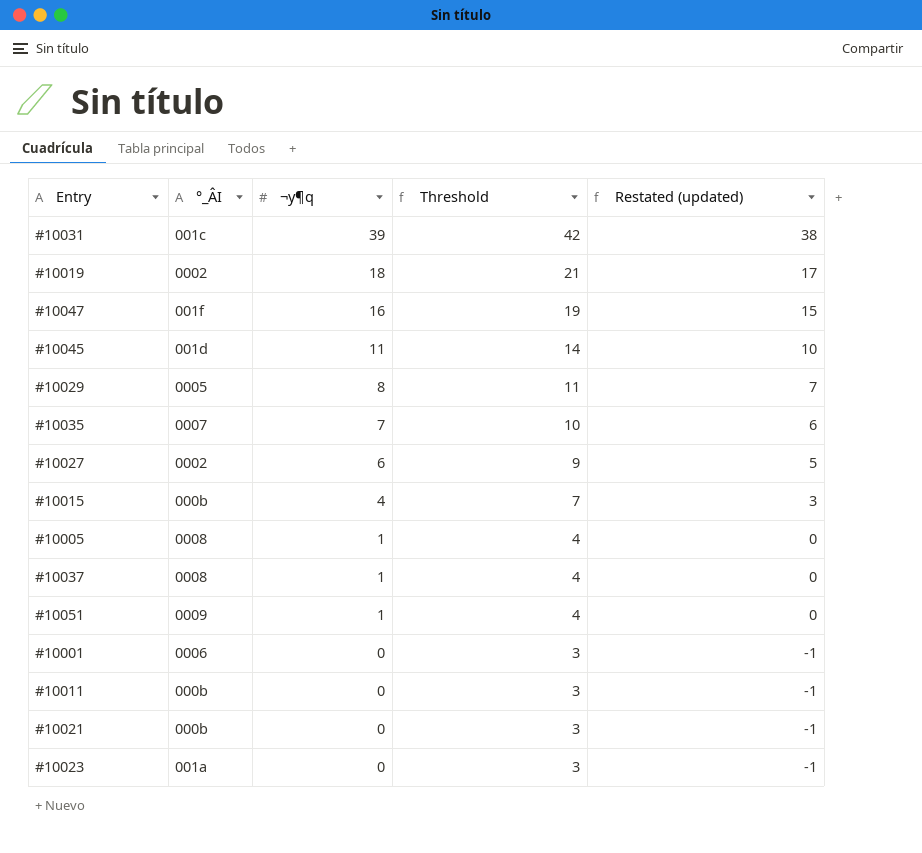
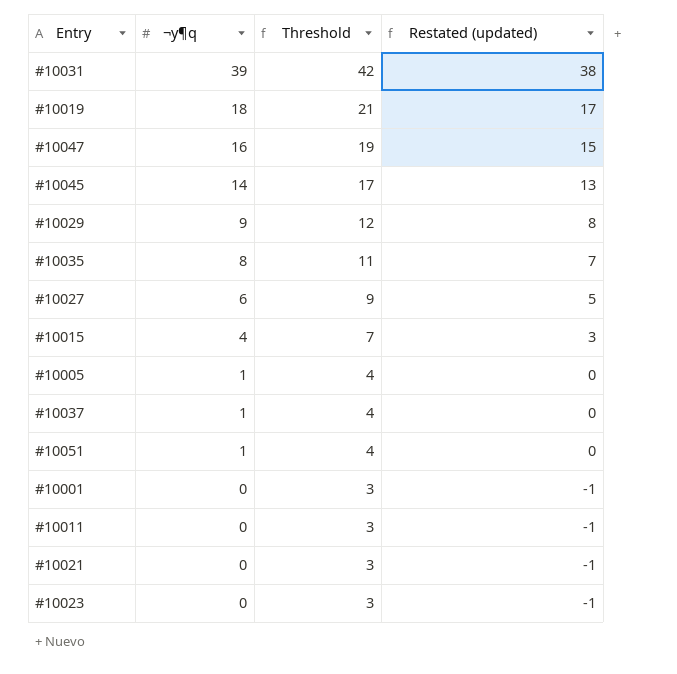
column °_ÂI | position: 2 -> none
#10045 | ¬y¶q: 11 -> 14
#10045 | Threshold: 14 -> 17
#10045 | Restated (updated): 10 -> 13
#10029 | ¬y¶q: 8 -> 9
#10029 | Threshold: 11 -> 12
#10029 | Restated (updated): 7 -> 8
#10035 | ¬y¶q: 7 -> 8
#10035 | Threshold: 10 -> 11
#10035 | Restated (updated): 6 -> 7

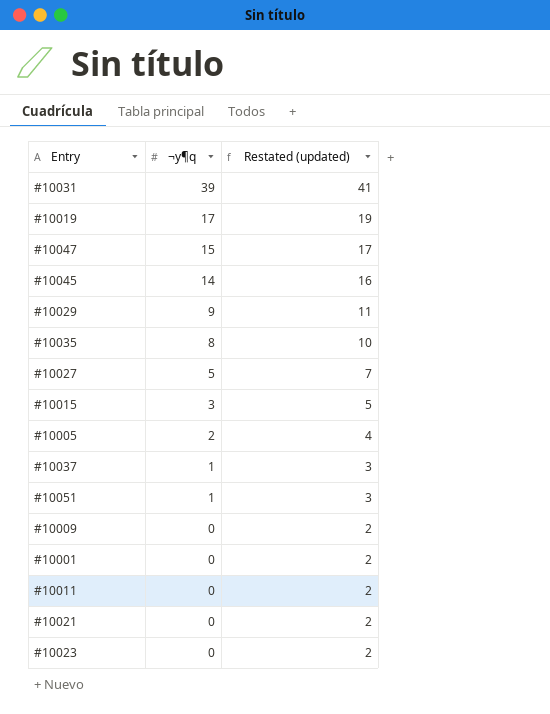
column Threshold | formula: [¬y¶q] + 3 -> none
column Restated (updated) | formula: [¬y¶q] - 1 -> [¬y¶q] + 2
#10019 | ¬y¶q: 18 -> 17
#10047 | ¬y¶q: 16 -> 15
#10027 | ¬y¶q: 6 -> 5
#10015 | ¬y¶q: 4 -> 3
#10005 | ¬y¶q: 1 -> 2
row #10009: none -> 0 | 2

